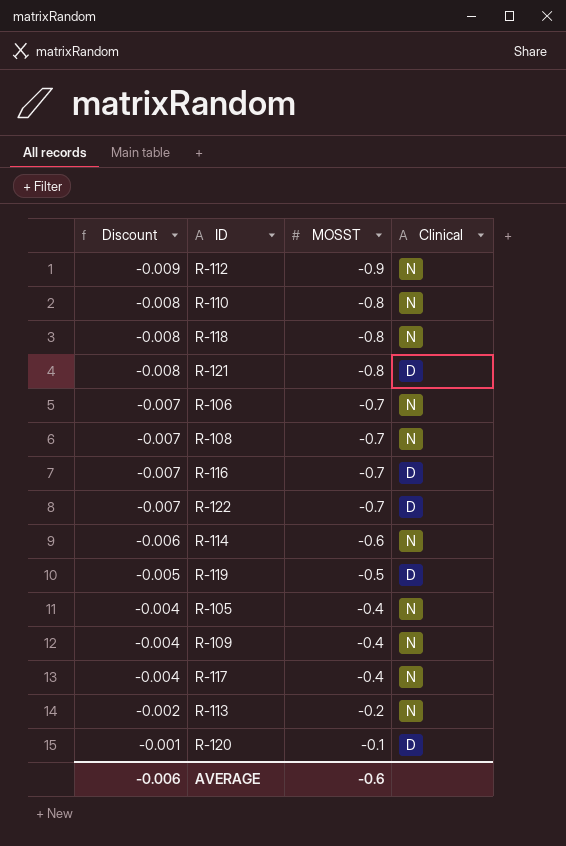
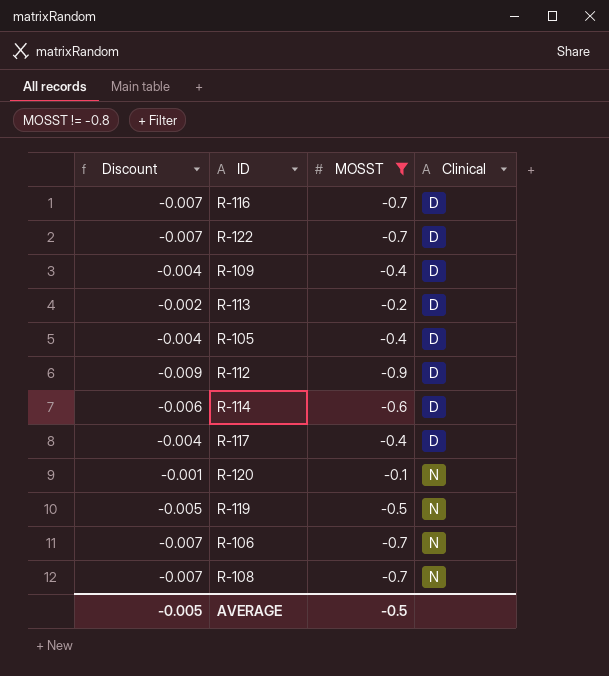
filter: none -> MOSST != -0.8
row order: Discount ascending -> Clinical ascending
R-109 | Clinical: N -> D
R-113 | Clinical: N -> D
R-105 | Clinical: N -> D
R-112 | Clinical: N -> D
R-114 | Clinical: N -> D
R-117 | Clinical: N -> D
R-120 | Clinical: D -> N
R-119 | Clinical: D -> N
AVERAGE | Discount: -0.006 -> -0.005
AVERAGE | MOSST: -0.6 -> -0.5

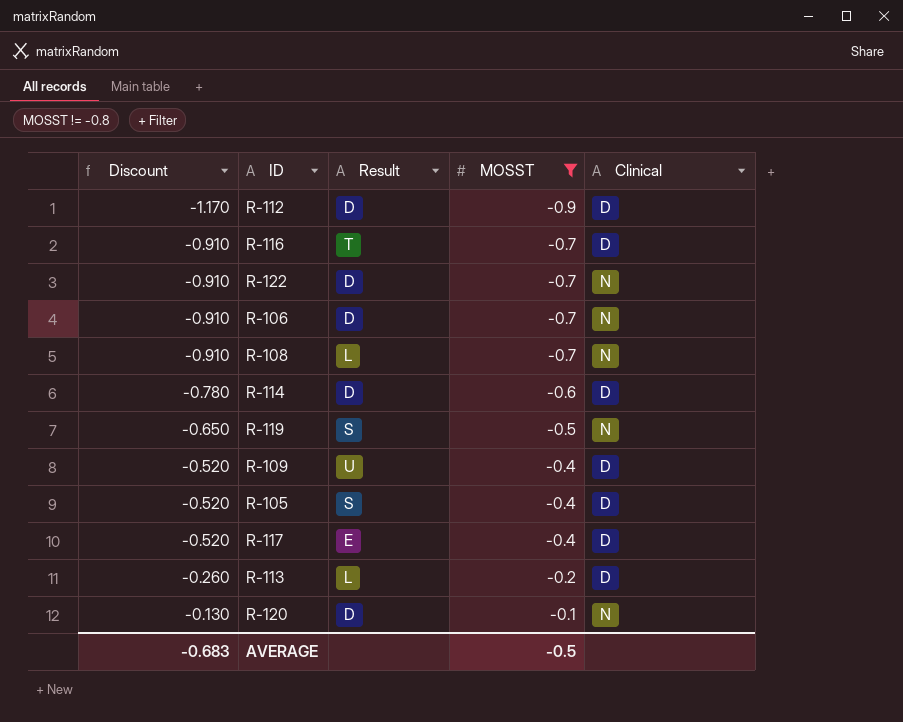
row order: Clinical ascending -> Discount ascending
column Discount | formula: [MOSST] * 0.01 -> [MOSST] * 1.3
column Result | position: none -> 3
R-122 | Clinical: D -> N
AVERAGE | Discount: -0.005 -> -0.683

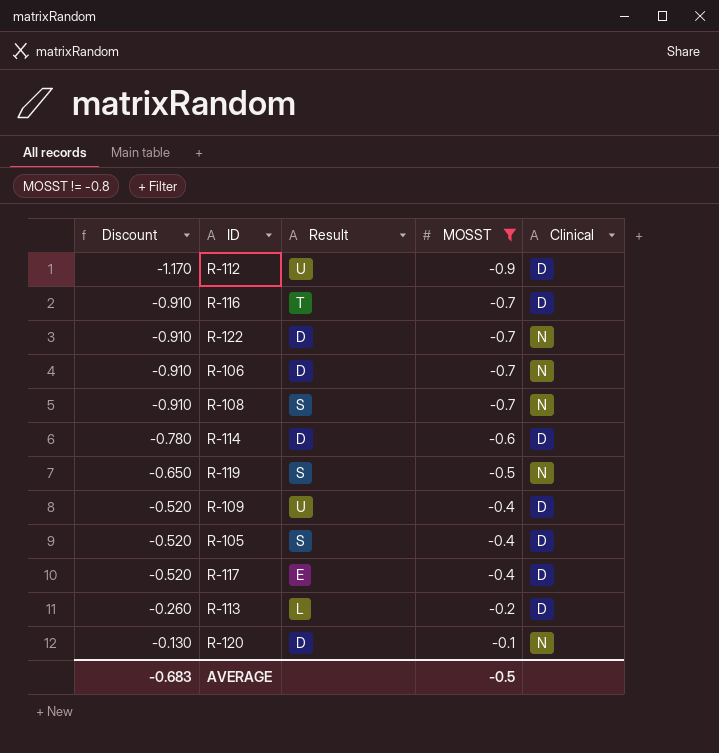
R-112 | Result: D -> U
R-108 | Result: L -> S

